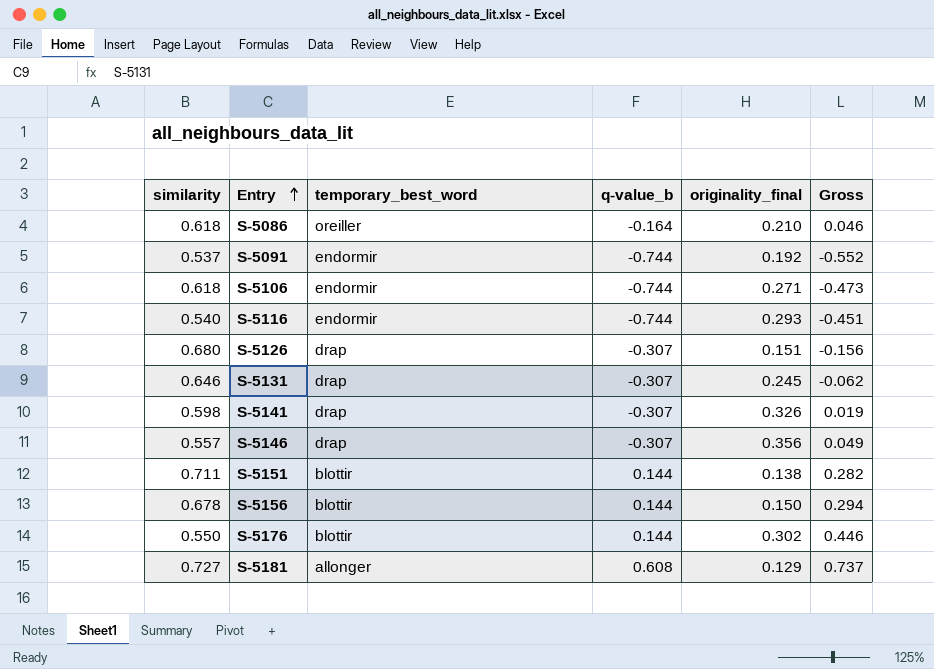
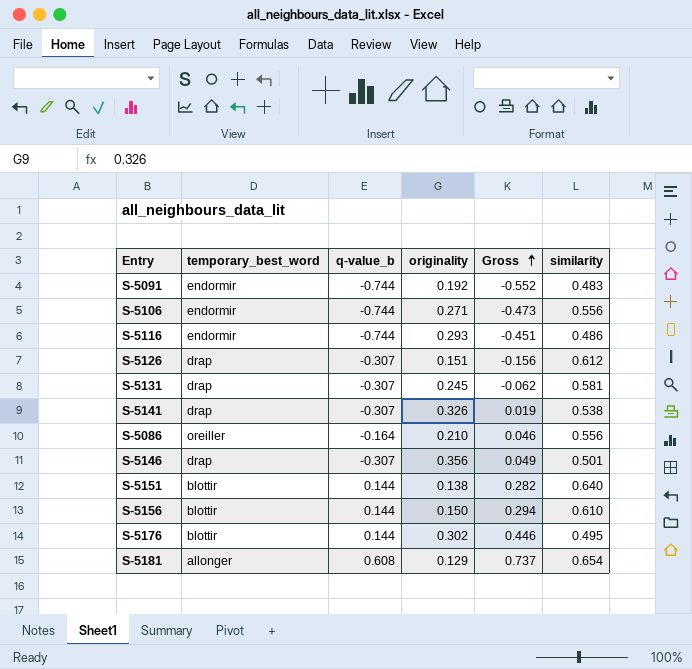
row order: Entry ascending -> Gross ascending
column name: originality_final -> originality
column similarity | position: 1 -> 6
S-5091 | similarity: 0.537 -> 0.483
S-5106 | similarity: 0.618 -> 0.556
S-5116 | similarity: 0.540 -> 0.486
S-5126 | similarity: 0.680 -> 0.612
S-5131 | similarity: 0.646 -> 0.581
S-5141 | similarity: 0.598 -> 0.538
S-5086 | similarity: 0.618 -> 0.556
S-5146 | similarity: 0.557 -> 0.501
S-5151 | similarity: 0.711 -> 0.640
S-5156 | similarity: 0.678 -> 0.610
S-5176 | similarity: 0.550 -> 0.495
S-5181 | similarity: 0.727 -> 0.654

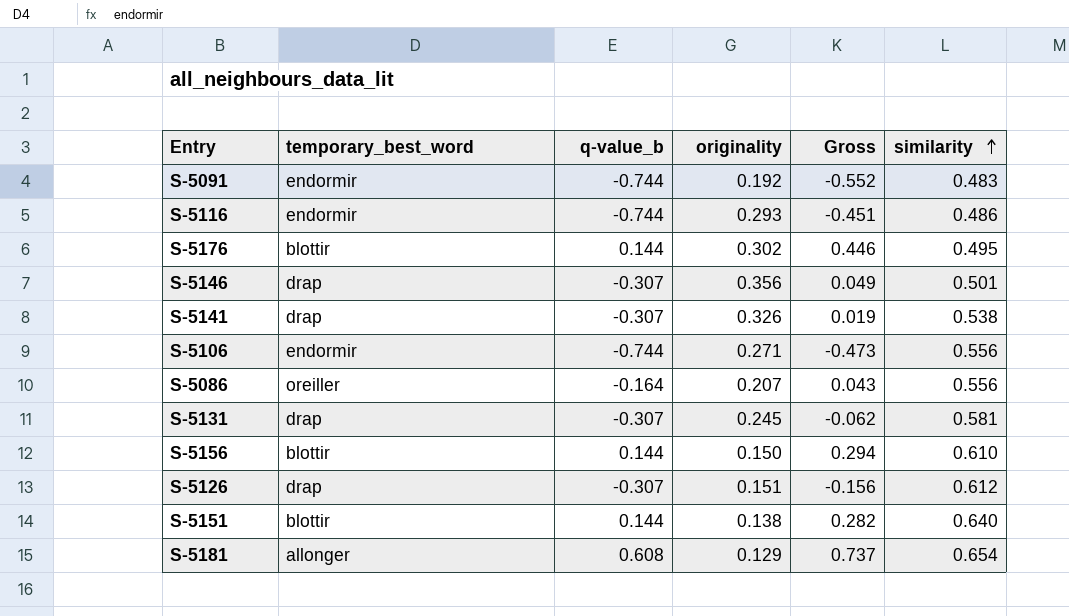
row order: Gross ascending -> similarity ascending
S-5086 | originality: 0.210 -> 0.207
S-5086 | Gross: 0.046 -> 0.043

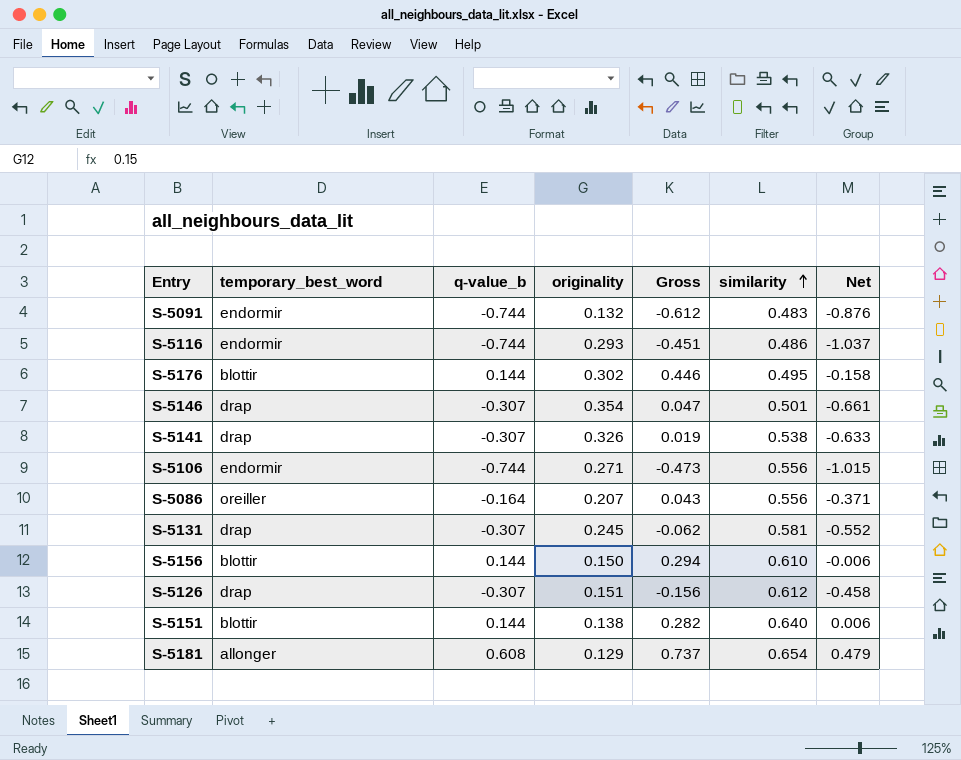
column Net | formula: none -> [q-value_b] - [originality]
S-5091 | originality: 0.192 -> 0.132
S-5091 | Gross: -0.552 -> -0.612
S-5146 | originality: 0.356 -> 0.354
S-5146 | Gross: 0.049 -> 0.047

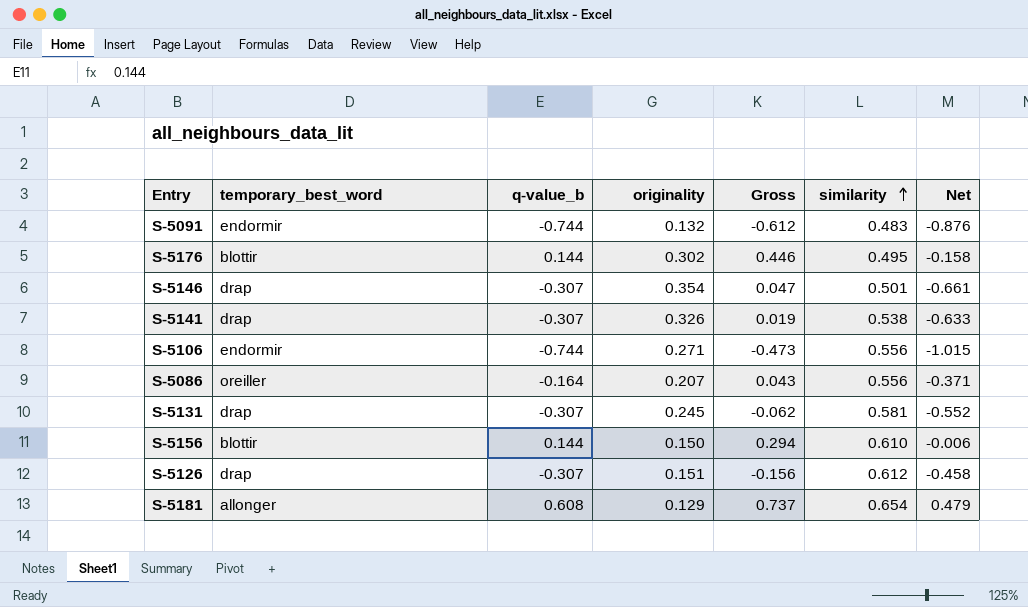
row S-5116: endormir | -0.744 | 0.293 | -0.451 | 0.486 | -1.037 -> none
row S-5151: blottir | 0.144 | 0.138 | 0.282 | 0.640 | 0.006 -> none

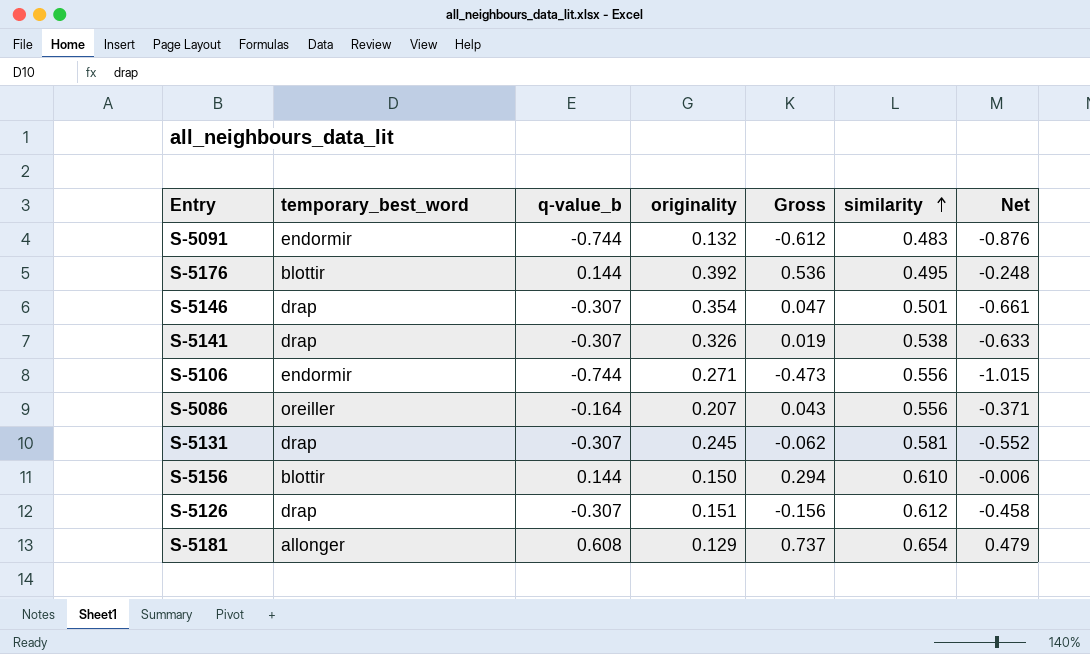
S-5176 | originality: 0.302 -> 0.392
S-5176 | Gross: 0.446 -> 0.536
S-5176 | Net: -0.158 -> -0.248

